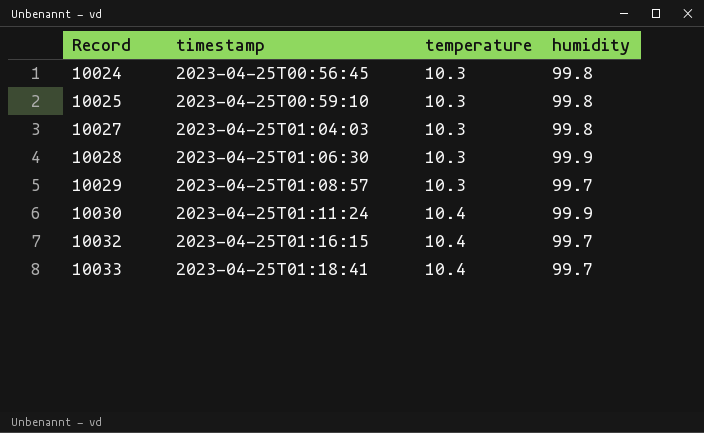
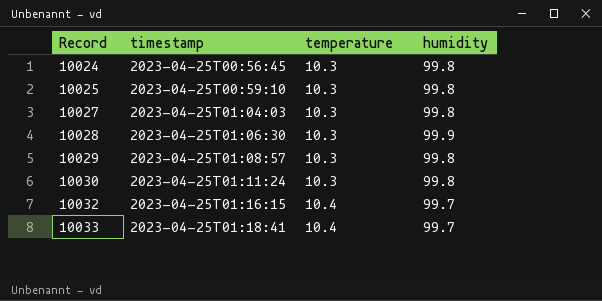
10029 | humidity: 99.7 -> 99.8
10030 | temperature: 10.4 -> 10.3
10030 | humidity: 99.9 -> 99.8

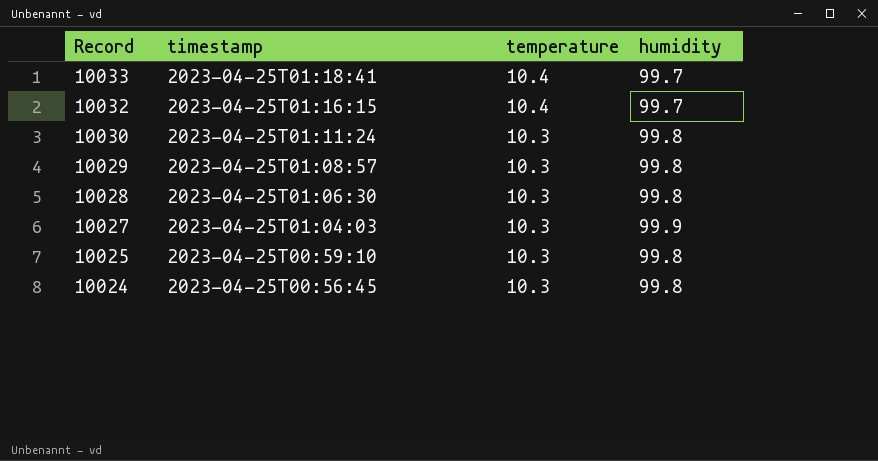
row order: Record ascending -> Record descending
10028 | humidity: 99.9 -> 99.8
10027 | humidity: 99.8 -> 99.9

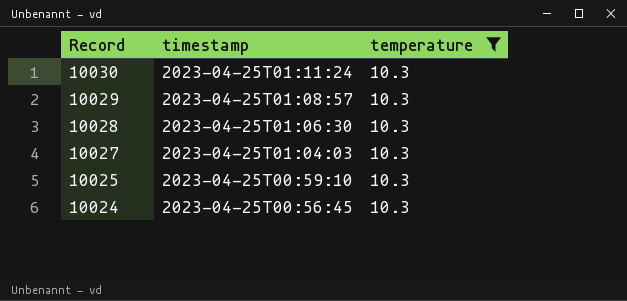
filter: none -> temperature = 10.3
column humidity | position: 4 -> none

